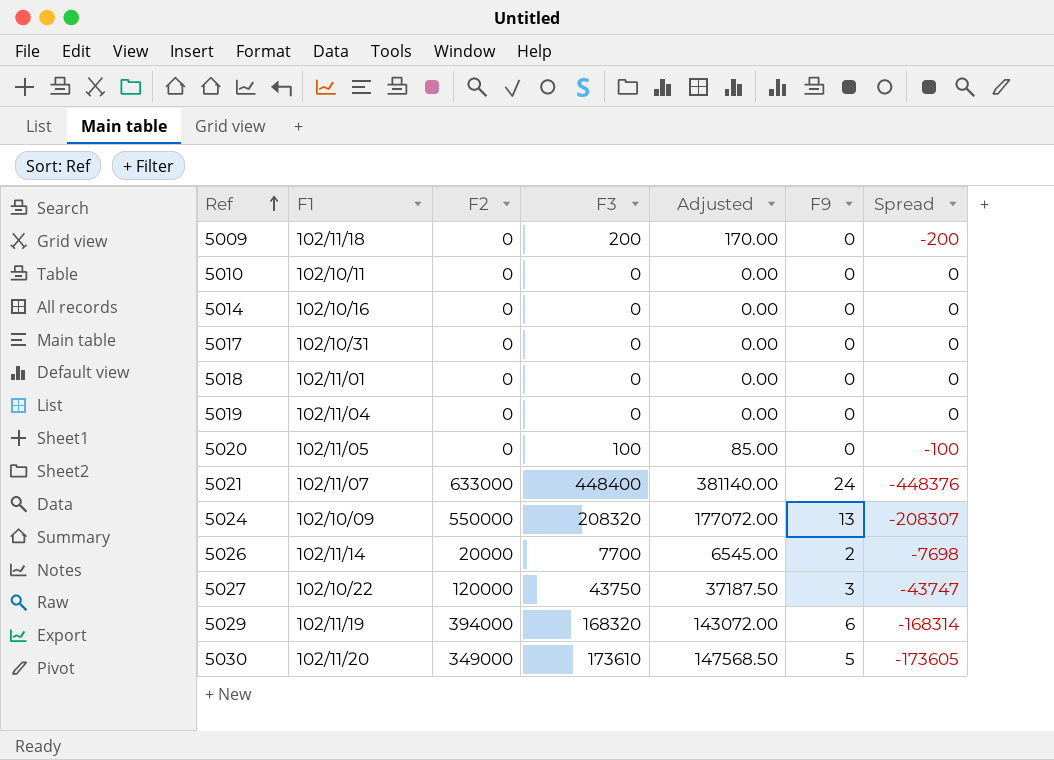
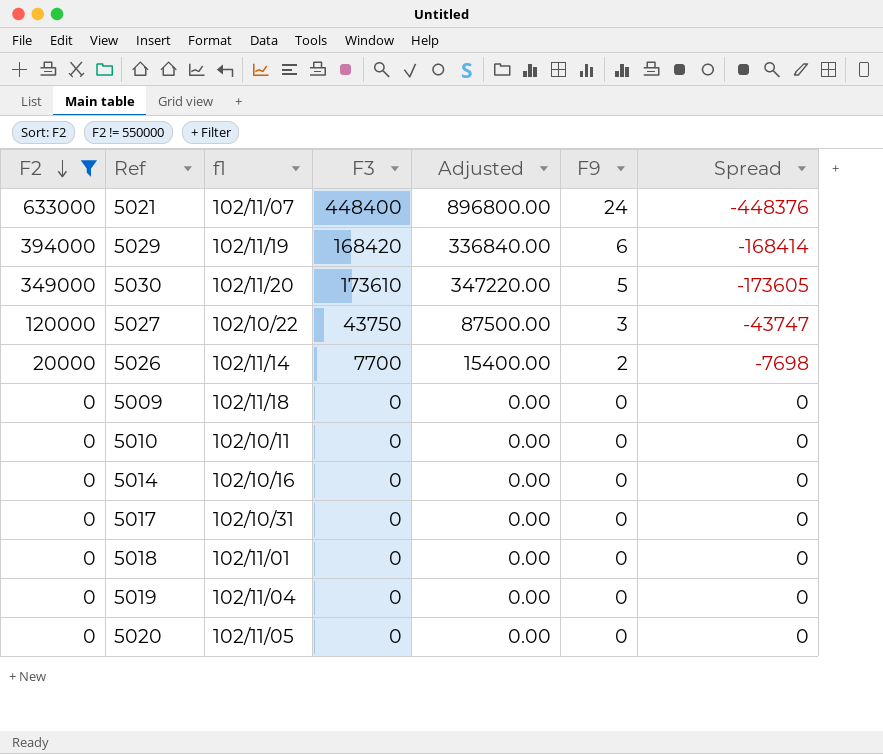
filter: none -> F2 != 550000
row order: Ref ascending -> F2 descending
column F2 | position: 3 -> 1
column name: F1 -> f1
column Adjusted | formula: [F3] * 0.85 -> [F3] * 2
5029 | F3: 168320 -> 168420
5029 | Spread: -168314 -> -168414
5009 | F3: 200 -> 0
5009 | Spread: -200 -> 0
5020 | F3: 100 -> 0
5020 | Spread: -100 -> 0

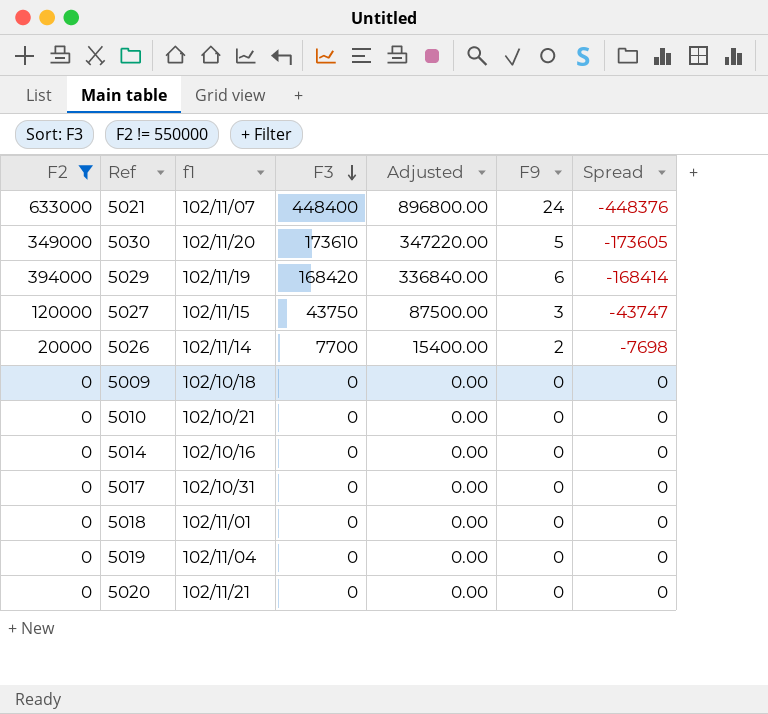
row order: F2 descending -> F3 descending
5027 | f1: 102/10/22 -> 102/11/15
5009 | f1: 102/11/18 -> 102/10/18
5010 | f1: 102/10/11 -> 102/10/21
5020 | f1: 102/11/05 -> 102/11/21

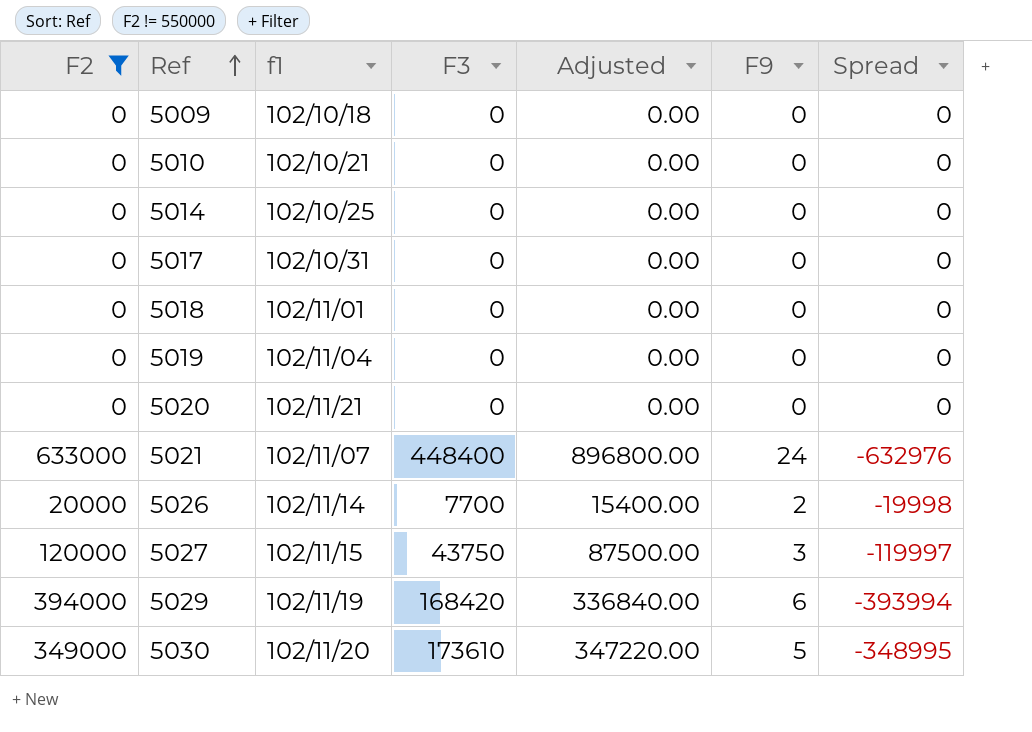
row order: F3 descending -> Ref ascending
column Spread | formula: [F9] - [F3] -> [F9] - [F2]
5014 | f1: 102/10/16 -> 102/10/25

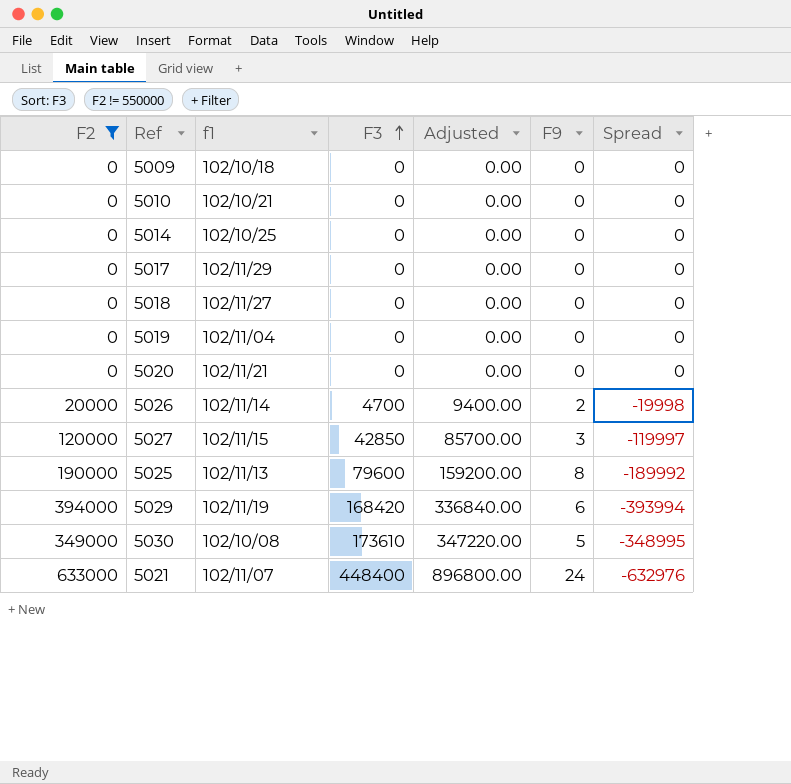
row order: Ref ascending -> F3 ascending
5017 | f1: 102/10/31 -> 102/11/29
5018 | f1: 102/11/01 -> 102/11/27
5026 | F3: 7700 -> 4700
5026 | Adjusted: 15400.00 -> 9400.00
5027 | F3: 43750 -> 42850
5027 | Adjusted: 87500.00 -> 85700.00
row 5025: none -> 190000 | 102/11/13 | 79600 | 159200.00 | 8 | -189992
5030 | f1: 102/11/20 -> 102/10/08

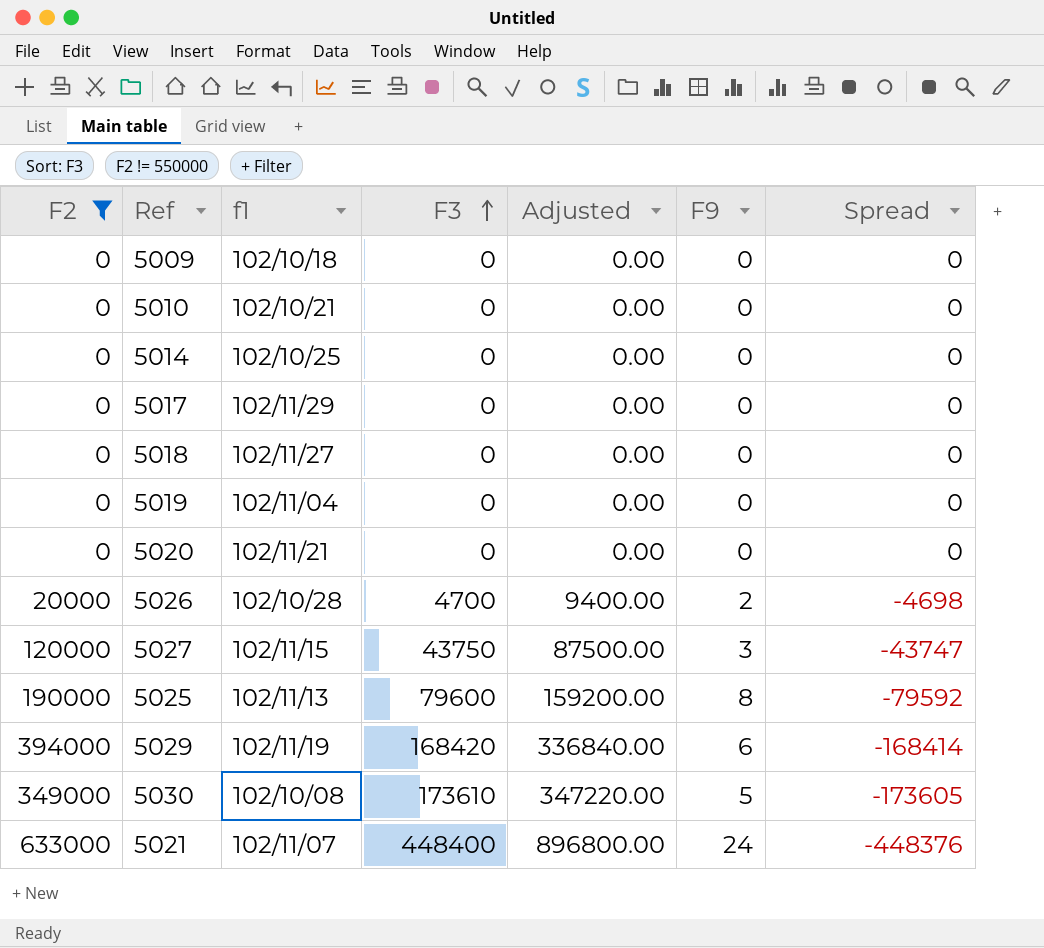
column Spread | formula: [F9] - [F2] -> [F9] - [F3]
5026 | f1: 102/11/14 -> 102/10/28
5027 | F3: 42850 -> 43750
5027 | Adjusted: 85700.00 -> 87500.00

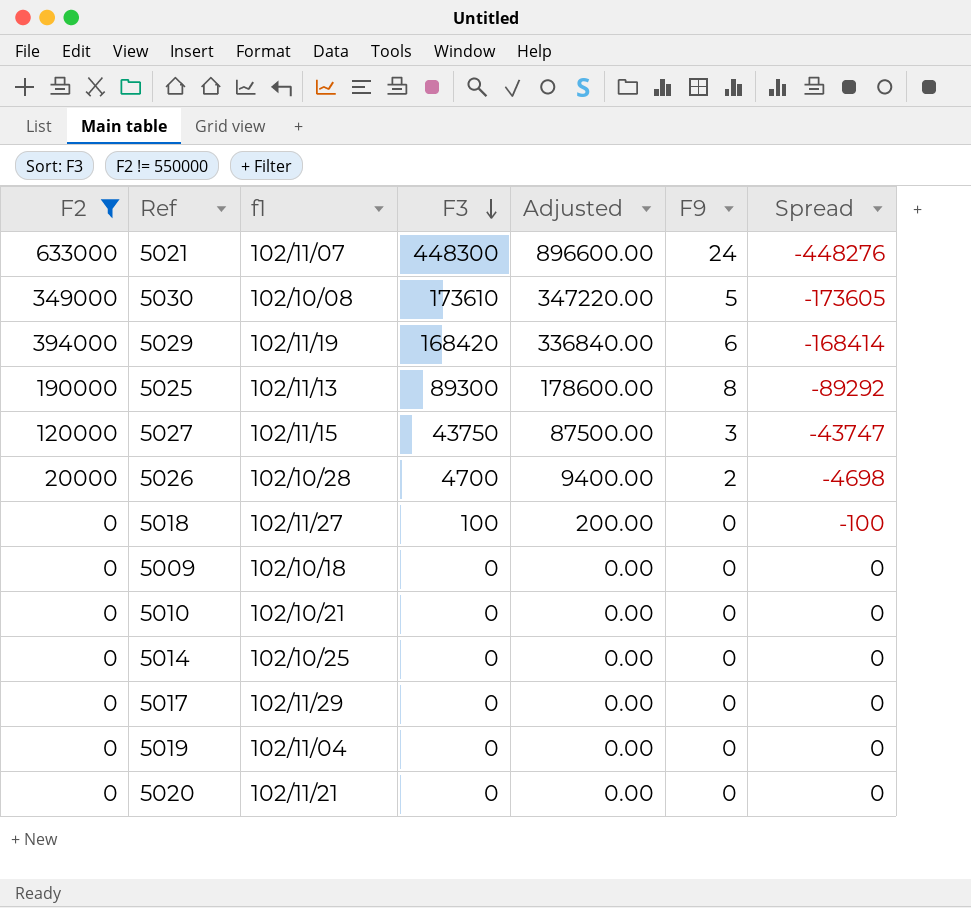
row order: F3 ascending -> F3 descending
5021 | F3: 448400 -> 448300
5021 | Adjusted: 896800.00 -> 896600.00
5021 | Spread: -448376 -> -448276
5025 | F3: 79600 -> 89300
5025 | Adjusted: 159200.00 -> 178600.00
5025 | Spread: -79592 -> -89292
5018 | F3: 0 -> 100
5018 | Adjusted: 0.00 -> 200.00
5018 | Spread: 0 -> -100

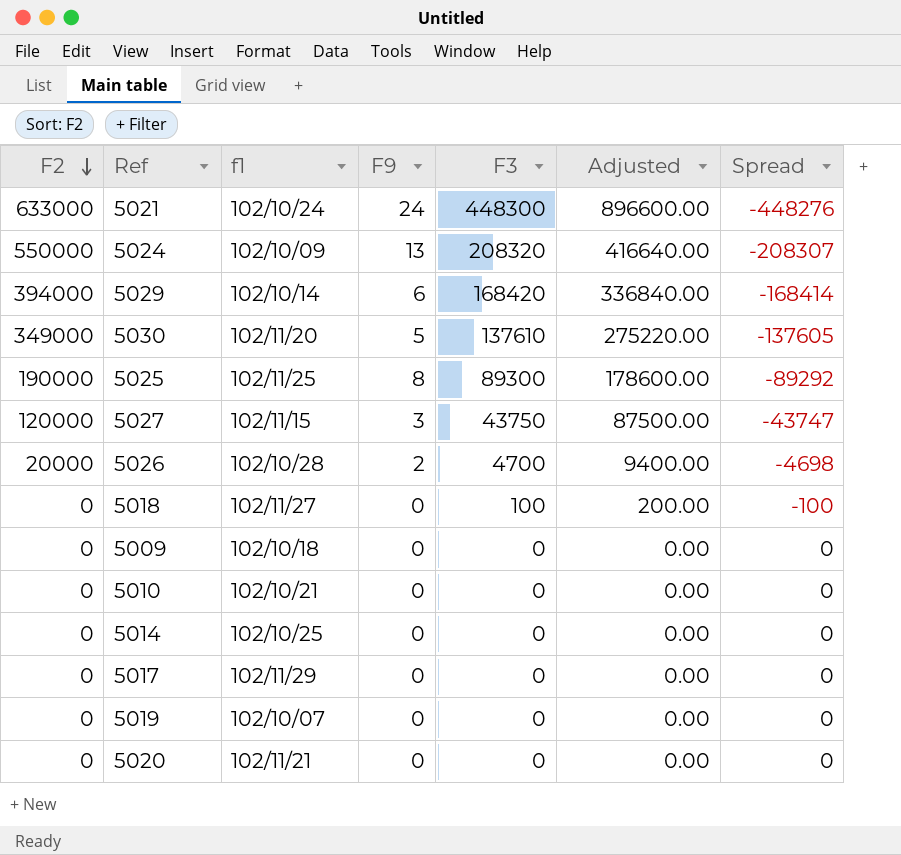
filter: F2 != 550000 -> none
row order: F3 descending -> F2 descending
column F9 | position: 6 -> 4
5021 | f1: 102/11/07 -> 102/10/24
5029 | f1: 102/11/19 -> 102/10/14
5030 | f1: 102/10/08 -> 102/11/20
5030 | F3: 173610 -> 137610
5030 | Adjusted: 347220.00 -> 275220.00
5030 | Spread: -173605 -> -137605
5025 | f1: 102/11/13 -> 102/11/25
5019 | f1: 102/11/04 -> 102/10/07

